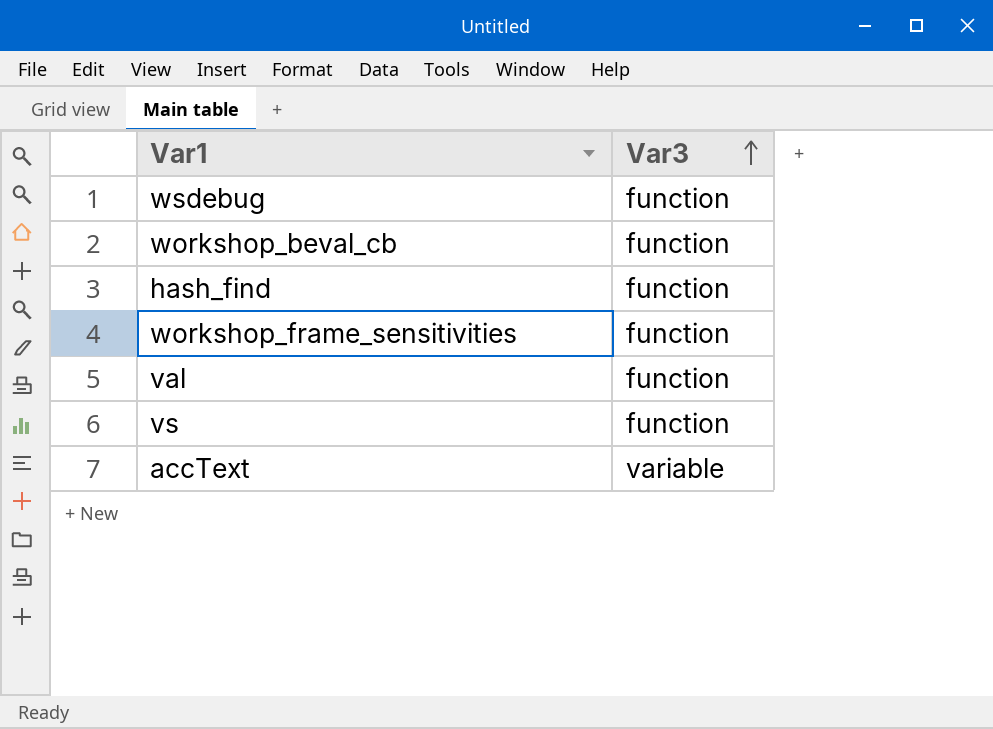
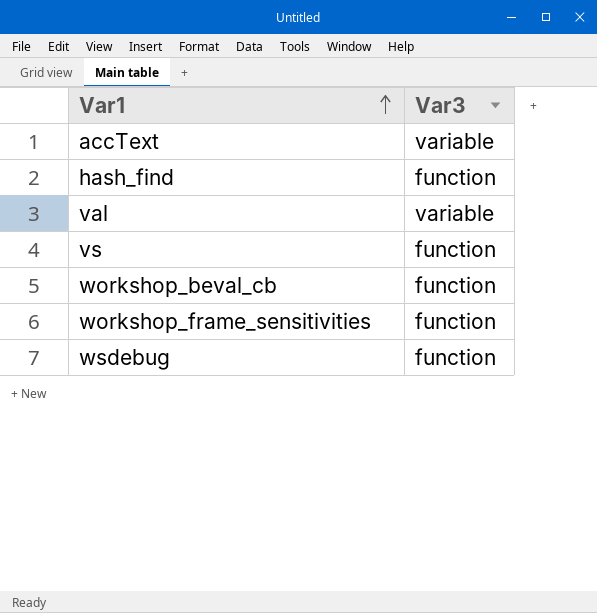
row order: Var3 ascending -> Var1 ascending
val | Var3: function -> variable

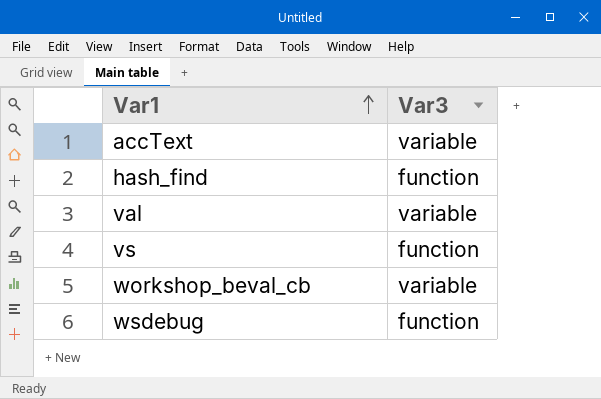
row workshop_frame_sensitivities: function -> none
workshop_beval_cb | Var3: function -> variable

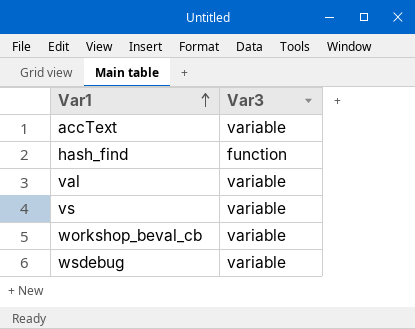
vs | Var3: function -> variable
wsdebug | Var3: function -> variable

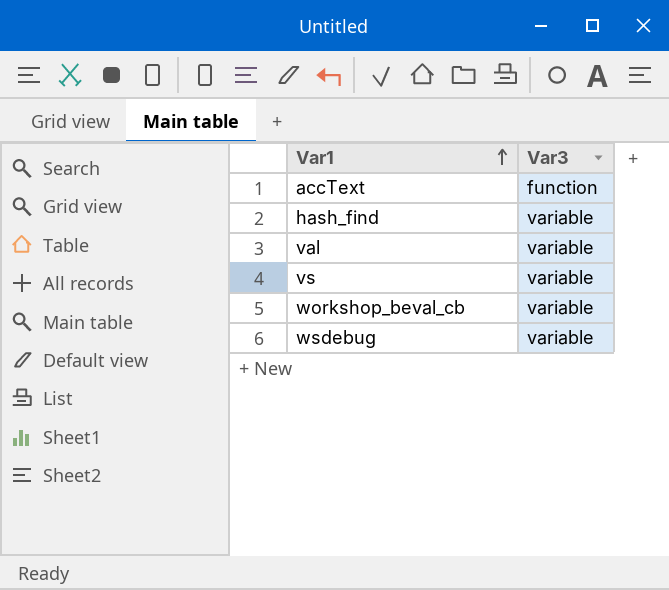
accText | Var3: variable -> function
hash_find | Var3: function -> variable

